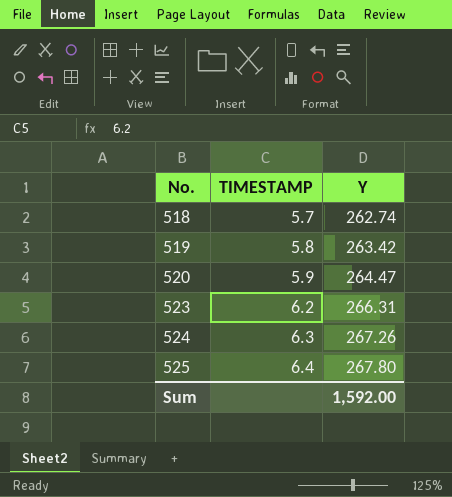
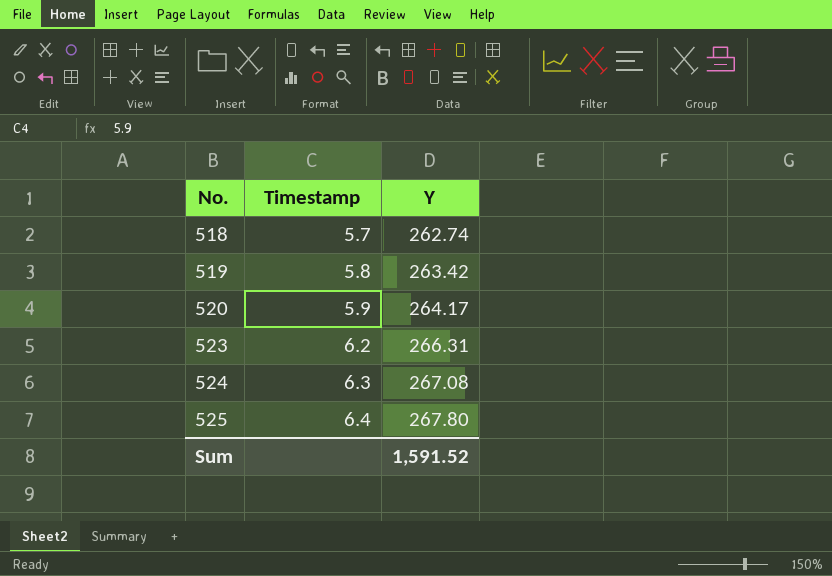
column name: TIMESTAMP -> Timestamp
520 | Y: 264.47 -> 264.17
524 | Y: 267.26 -> 267.08
Sum | Y: 1,592.00 -> 1,591.52

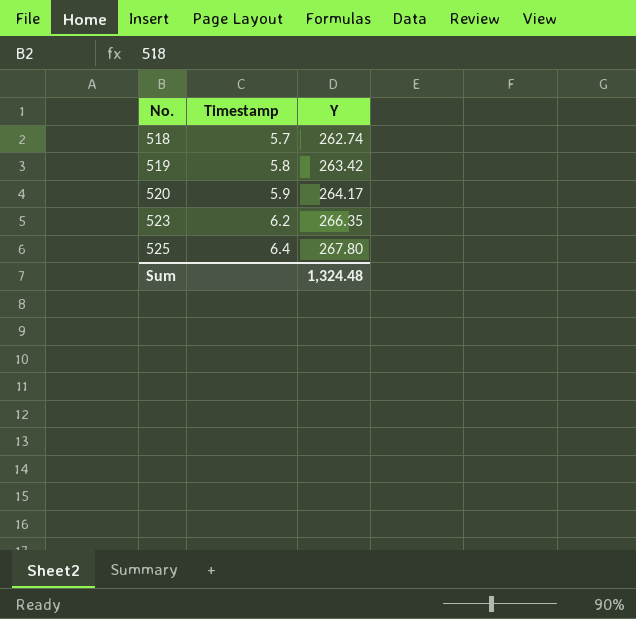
row 524: 6.3 | 267.08 -> none
523 | Y: 266.31 -> 266.35
Sum | Y: 1,591.52 -> 1,324.48

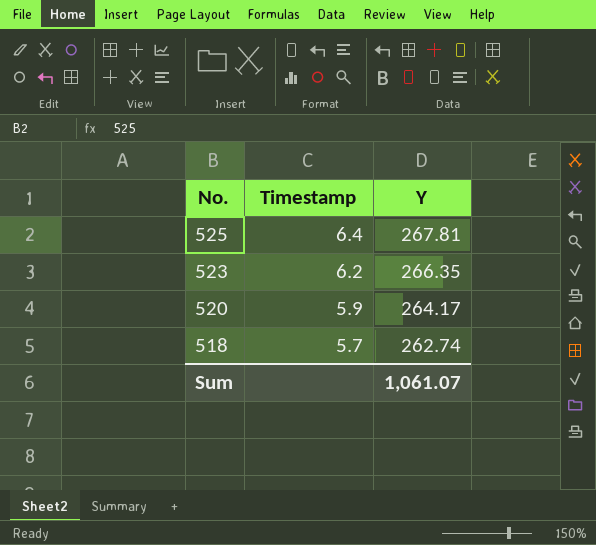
row order: No. ascending -> No. descending
row 519: 5.8 | 263.42 -> none
525 | Y: 267.80 -> 267.81
Sum | Y: 1,324.48 -> 1,061.07

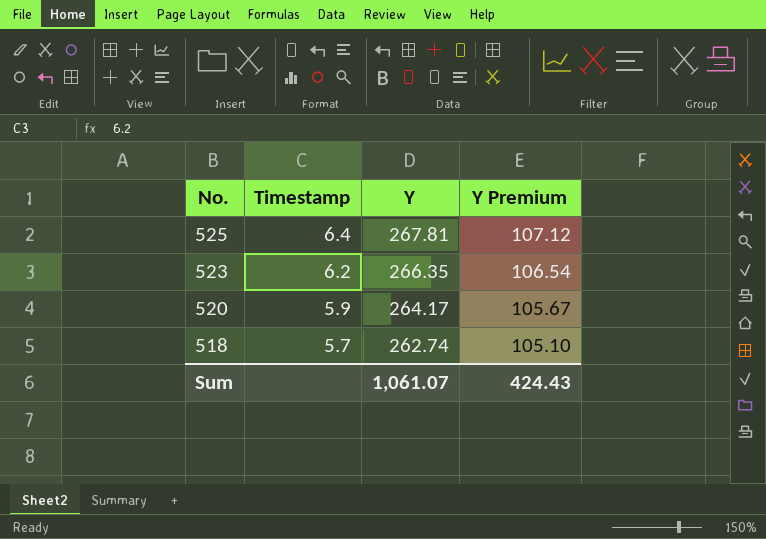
column Y Premium | formula: none -> [Y] * 0.4

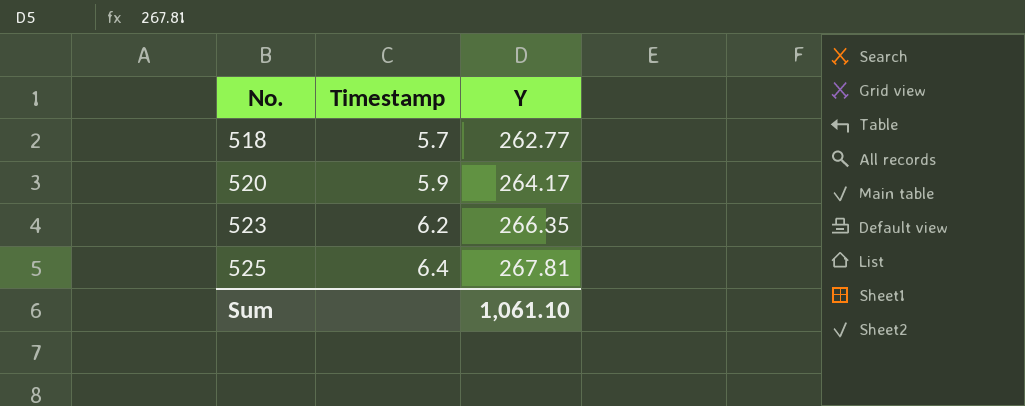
row order: No. descending -> No. ascending
column Y Premium | formula: [Y] * 0.4 -> none
518 | Y: 262.74 -> 262.77
Sum | Y: 1,061.07 -> 1,061.10

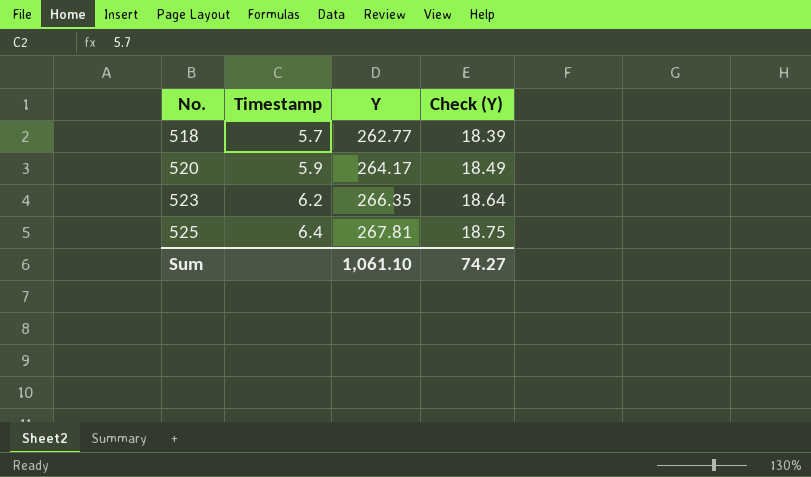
column Check (Y) | formula: none -> [Y] * 0.07

